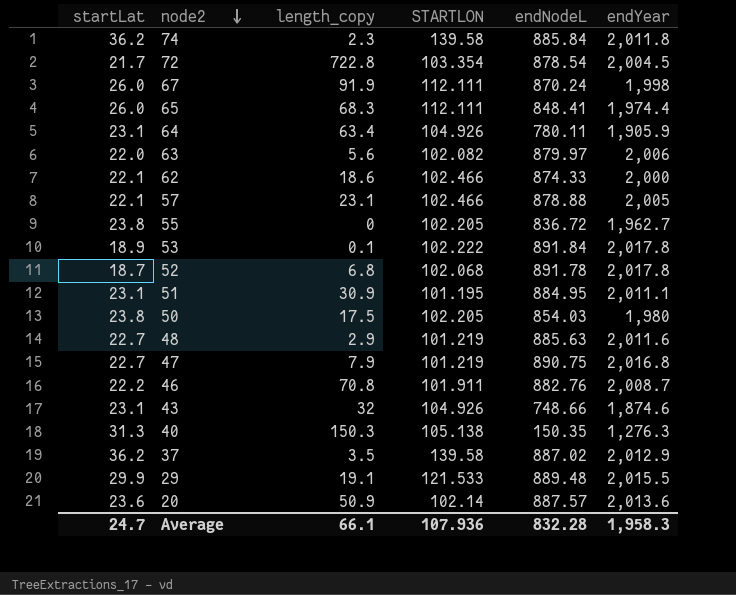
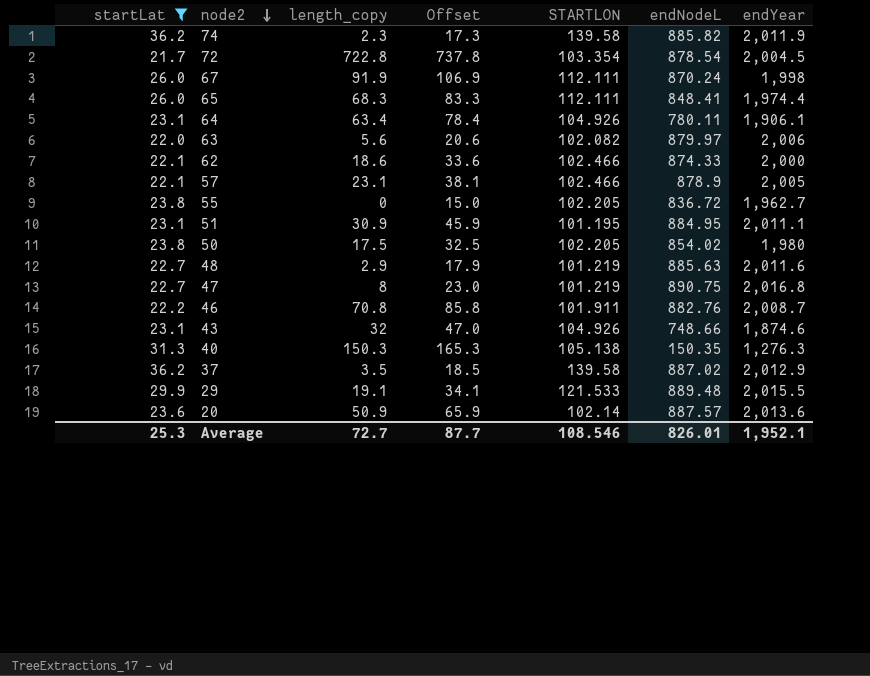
filter: none -> startLat >= 21.7
column Offset | formula: none -> [length_copy] + 15
74 | endNodeL: 885.84 -> 885.82
74 | endYear: 2,011.8 -> 2,011.9
64 | endYear: 1,905.9 -> 1,906.1
57 | endNodeL: 878.88 -> 878.9
50 | endNodeL: 854.03 -> 854.02
47 | length_copy: 7.9 -> 8
Average | startLat: 24.7 -> 25.3
Average | length_copy: 66.1 -> 72.7
Average | STARTLON: 107.936 -> 108.546
Average | endNodeL: 832.28 -> 826.01
Average | endYear: 1,958.3 -> 1,952.1

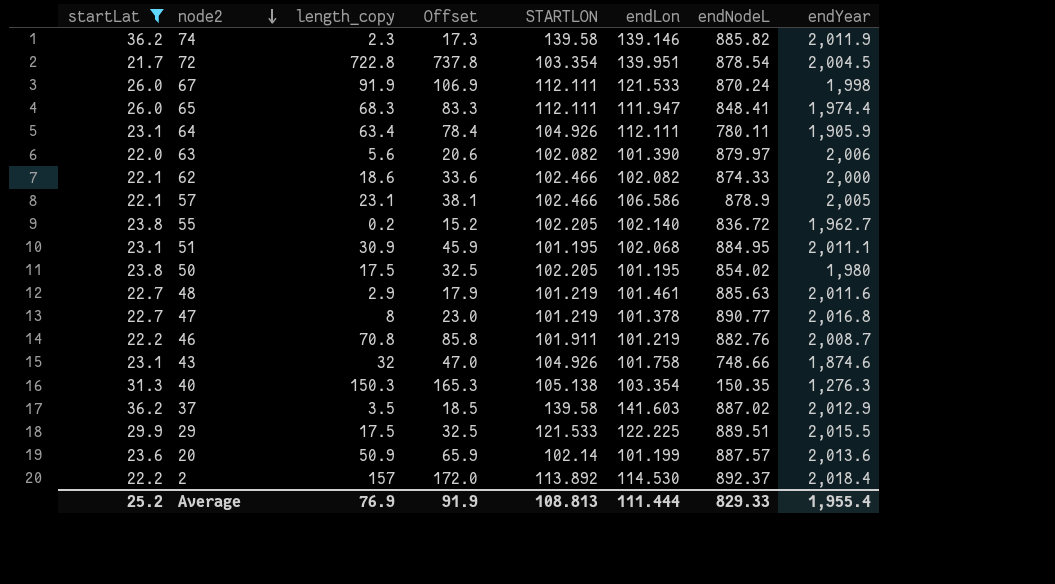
column endLon | position: none -> 6
64 | endYear: 1,906.1 -> 1,905.9
55 | length_copy: 0 -> 0.2
55 | Offset: 15.0 -> 15.2
47 | endNodeL: 890.75 -> 890.77
29 | length_copy: 19.1 -> 17.5
29 | Offset: 34.1 -> 32.5
29 | endNodeL: 889.48 -> 889.51
row 2: none -> 22.2 | 157 | 172.0 | 113.892 | 114.530 | 892.37 | 2,018.4
Average | startLat: 25.3 -> 25.2
Average | length_copy: 72.7 -> 76.9
Average | Offset: 87.7 -> 91.9
Average | STARTLON: 108.546 -> 108.813
Average | endNodeL: 826.01 -> 829.33
Average | endYear: 1,952.1 -> 1,955.4

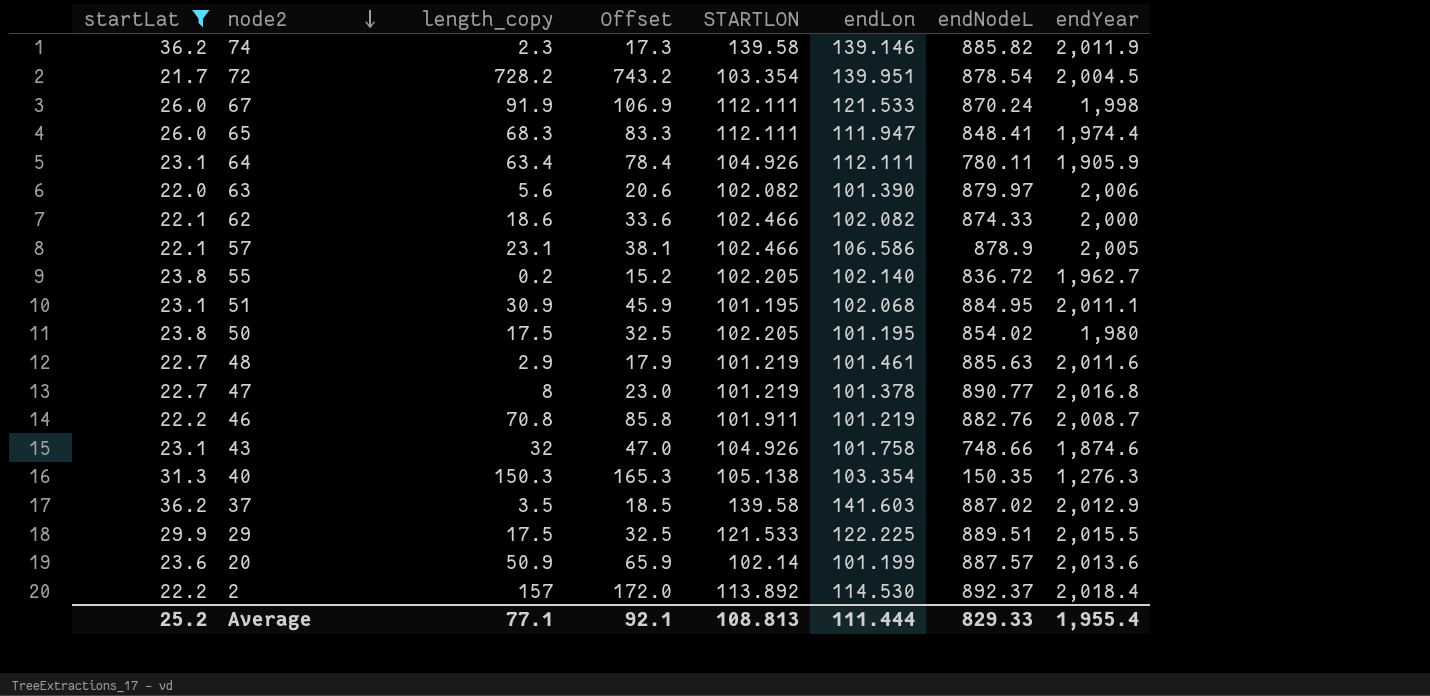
72 | length_copy: 722.8 -> 728.2
72 | Offset: 737.8 -> 743.2
Average | length_copy: 76.9 -> 77.1
Average | Offset: 91.9 -> 92.1

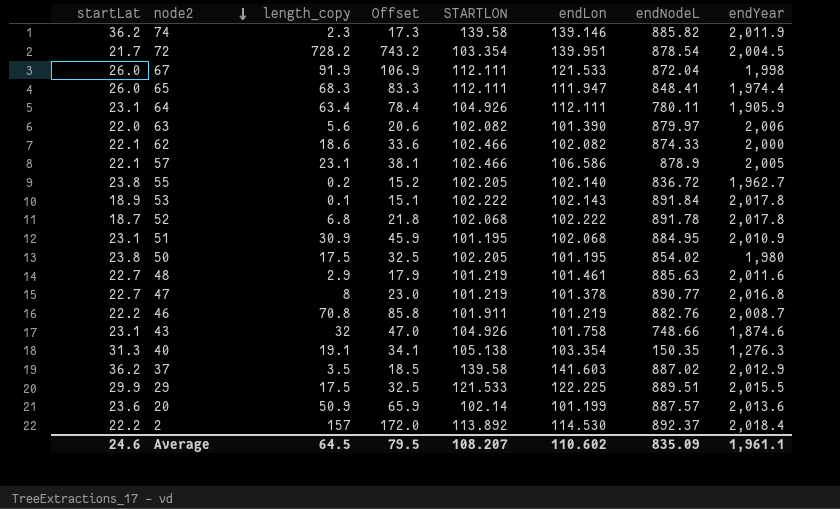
filter: startLat >= 21.7 -> none
67 | endNodeL: 870.24 -> 872.04
51 | endYear: 2,011.1 -> 2,010.9
40 | length_copy: 150.3 -> 19.1
40 | Offset: 165.3 -> 34.1
Average | startLat: 25.2 -> 24.6
Average | length_copy: 77.1 -> 64.5
Average | Offset: 92.1 -> 79.5
Average | STARTLON: 108.813 -> 108.207
Average | endLon: 111.444 -> 110.602
Average | endNodeL: 829.33 -> 835.09
Average | endYear: 1,955.4 -> 1,961.1

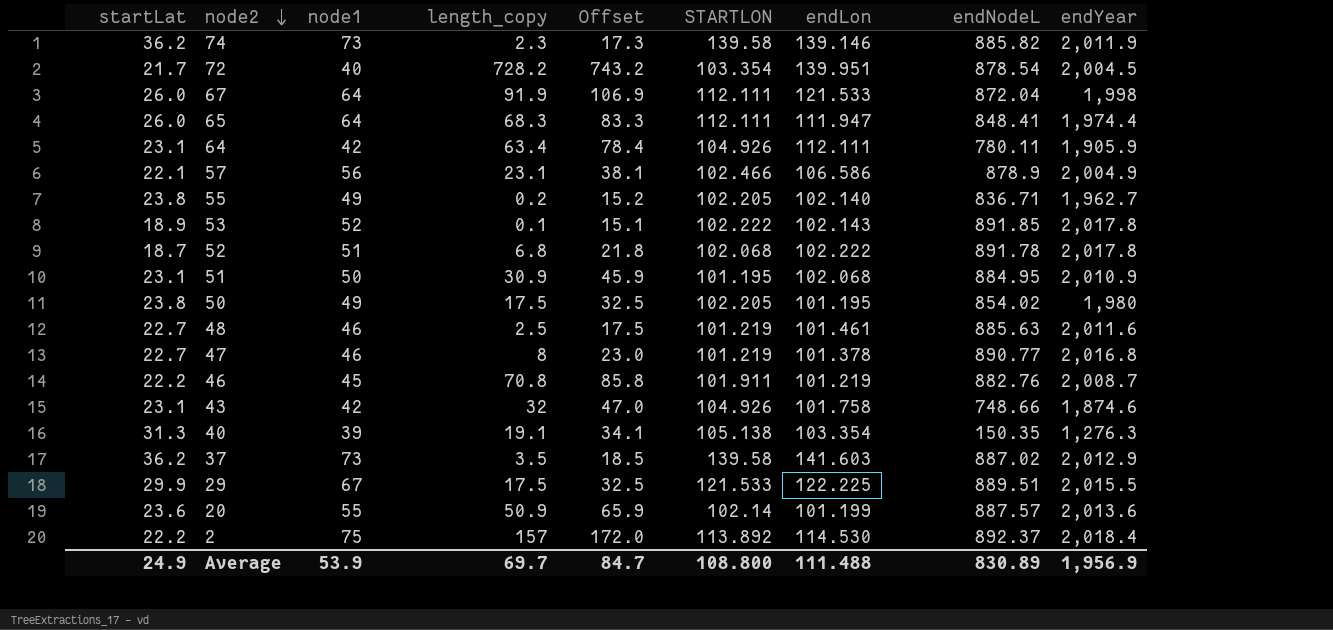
column node1 | position: none -> 3
row 63: 22.0 | 5.6 | 20.6 | 102.082 | 101.390 | 879.97 | 2,006 -> none
row 62: 22.1 | 18.6 | 33.6 | 102.466 | 102.082 | 874.33 | 2,000 -> none
57 | endYear: 2,005 -> 2,004.9
55 | endNodeL: 836.72 -> 836.71
53 | endNodeL: 891.84 -> 891.85
48 | length_copy: 2.9 -> 2.5
48 | Offset: 17.9 -> 17.5
Average | startLat: 24.6 -> 24.9
Average | length_copy: 64.5 -> 69.7
Average | Offset: 79.5 -> 84.7
Average | STARTLON: 108.207 -> 108.800
Average | endLon: 110.602 -> 111.488
Average | endNodeL: 835.09 -> 830.89
Average | endYear: 1,961.1 -> 1,956.9

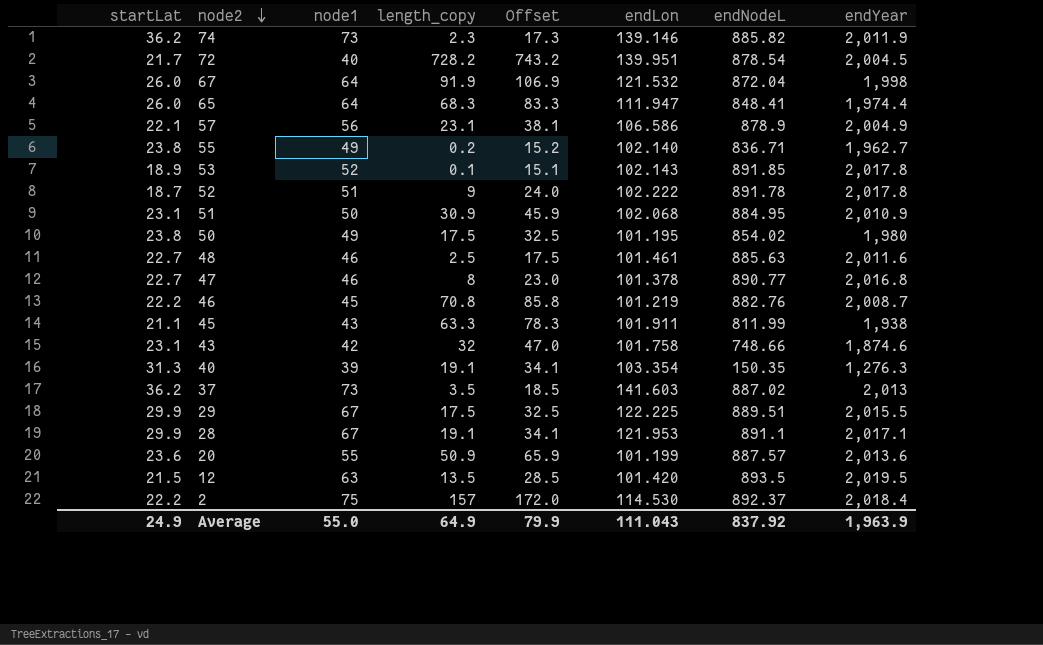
column STARTLON | position: 6 -> none
row 64: 23.1 | 42 | 63.4 | 78.4 | 104.926 | 112.111 | 780.11 | 1,905.9 -> none
67 | endLon: 121.533 -> 121.532
52 | length_copy: 6.8 -> 9
52 | Offset: 21.8 -> 24.0
row 45: none -> 21.1 | 43 | 63.3 | 78.3 | 101.911 | 811.99 | 1,938
37 | endYear: 2,012.9 -> 2,013
row 28: none -> 29.9 | 67 | 19.1 | 34.1 | 121.953 | 891.1 | 2,017.1
row 12: none -> 21.5 | 63 | 13.5 | 28.5 | 101.420 | 893.5 | 2,019.5
Average | node1: 53.9 -> 55.0
Average | length_copy: 69.7 -> 64.9
Average | Offset: 84.7 -> 79.9
Average | endLon: 111.488 -> 111.043
Average | endNodeL: 830.89 -> 837.92
Average | endYear: 1,956.9 -> 1,963.9

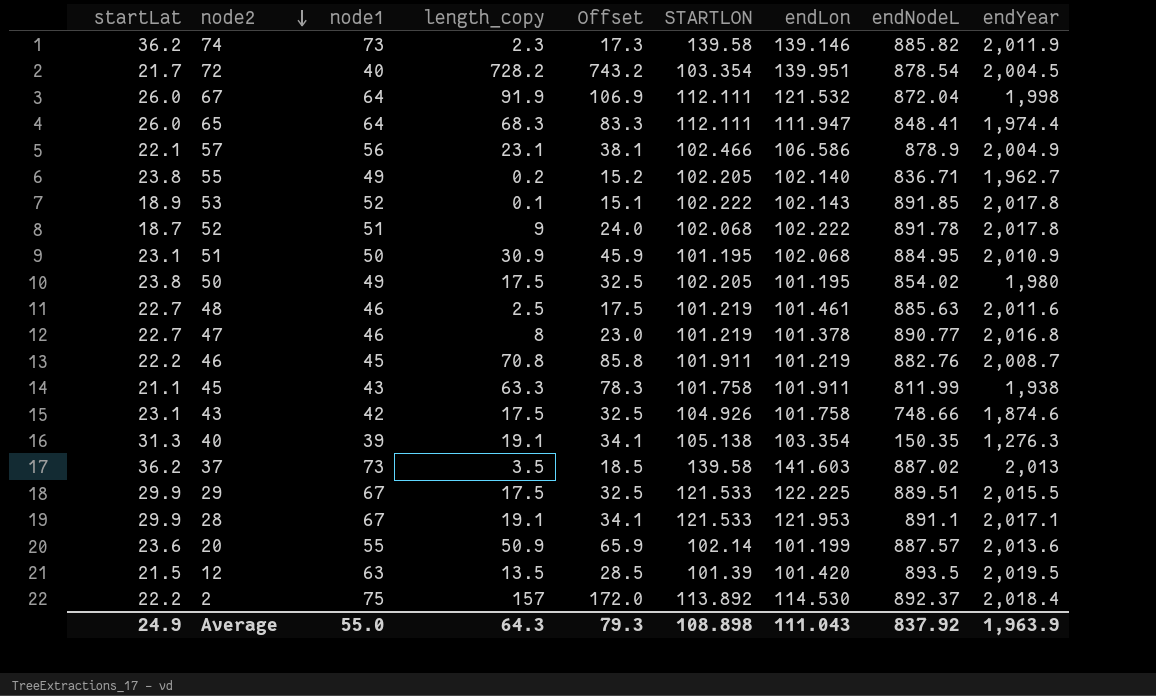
column STARTLON | position: none -> 6
43 | length_copy: 32 -> 17.5
43 | Offset: 47.0 -> 32.5
Average | length_copy: 64.9 -> 64.3
Average | Offset: 79.9 -> 79.3

